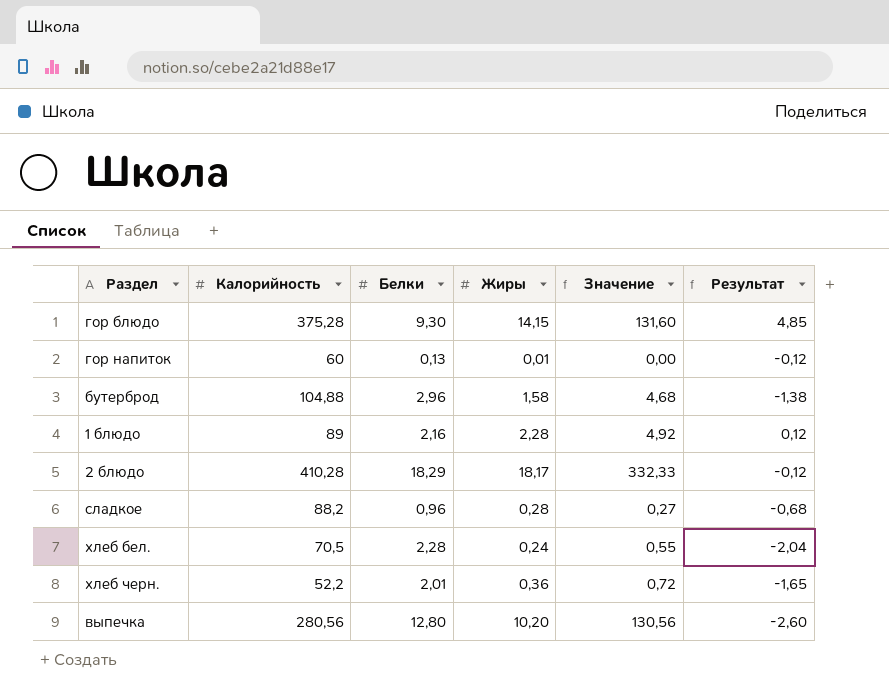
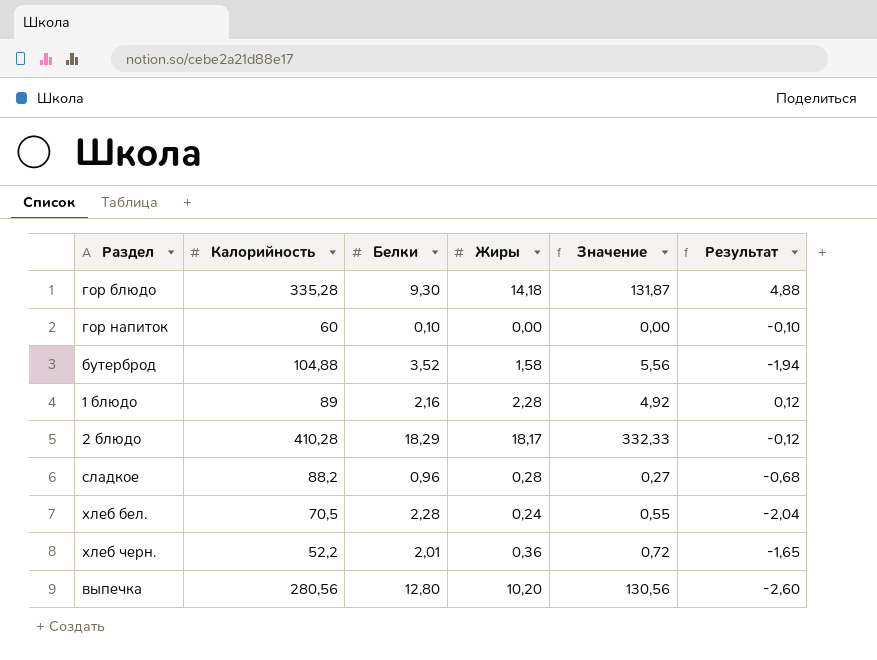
гор блюдо | Калорийность: 375,28 -> 335,28
гор блюдо | Жиры: 14,15 -> 14,18
гор блюдо | Значение: 131,60 -> 131,87
гор блюдо | Результат: 4,85 -> 4,88
гор напиток | Белки: 0,13 -> 0,10
гор напиток | Жиры: 0,01 -> 0,00
гор напиток | Результат: -0,12 -> -0,10
бутерброд | Белки: 2,96 -> 3,52
бутерброд | Значение: 4,68 -> 5,56
бутерброд | Результат: -1,38 -> -1,94

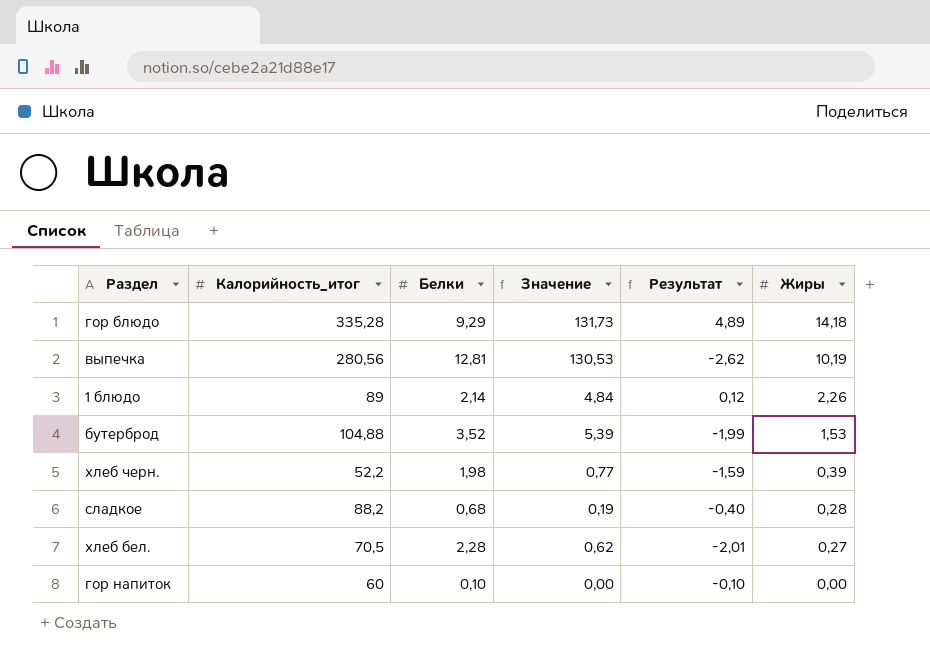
row order: none -> Жиры descending
column name: Калорийность -> Калорийность_итог
column Жиры | position: 4 -> 6
row 2 блюдо: 410,28 | 18,29 | 18,17 | 332,33 | -0,12 -> none
гор блюдо | Белки: 9,30 -> 9,29
гор блюдо | Значение: 131,87 -> 131,73
гор блюдо | Результат: 4,88 -> 4,89
выпечка | Белки: 12,80 -> 12,81
выпечка | Значение: 130,56 -> 130,53
выпечка | Результат: -2,60 -> -2,62
выпечка | Жиры: 10,20 -> 10,19
1 блюдо | Белки: 2,16 -> 2,14
1 блюдо | Значение: 4,92 -> 4,84
1 блюдо | Жиры: 2,28 -> 2,26
бутерброд | Значение: 5,56 -> 5,39
бутерброд | Результат: -1,94 -> -1,99
бутерброд | Жиры: 1,58 -> 1,53
хлеб черн. | Белки: 2,01 -> 1,98
хлеб черн. | Значение: 0,72 -> 0,77
хлеб черн. | Результат: -1,65 -> -1,59
хлеб черн. | Жиры: 0,36 -> 0,39
сладкое | Белки: 0,96 -> 0,68
сладкое | Значение: 0,27 -> 0,19
сладкое | Результат: -0,68 -> -0,40
хлеб бел. | Значение: 0,55 -> 0,62
хлеб бел. | Результат: -2,04 -> -2,01
хлеб бел. | Жиры: 0,24 -> 0,27

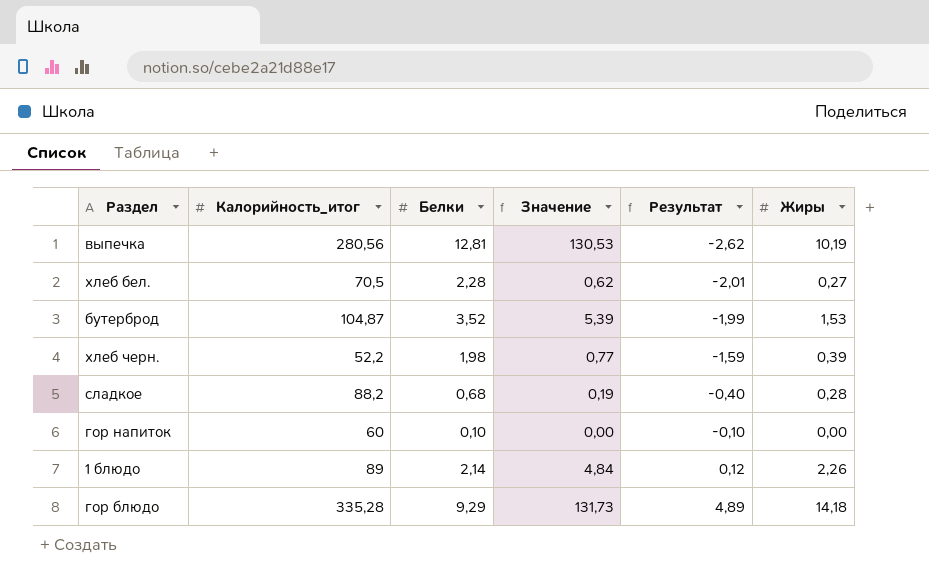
row order: Жиры descending -> Результат ascending
бутерброд | Калорийность_итог: 104,88 -> 104,87

